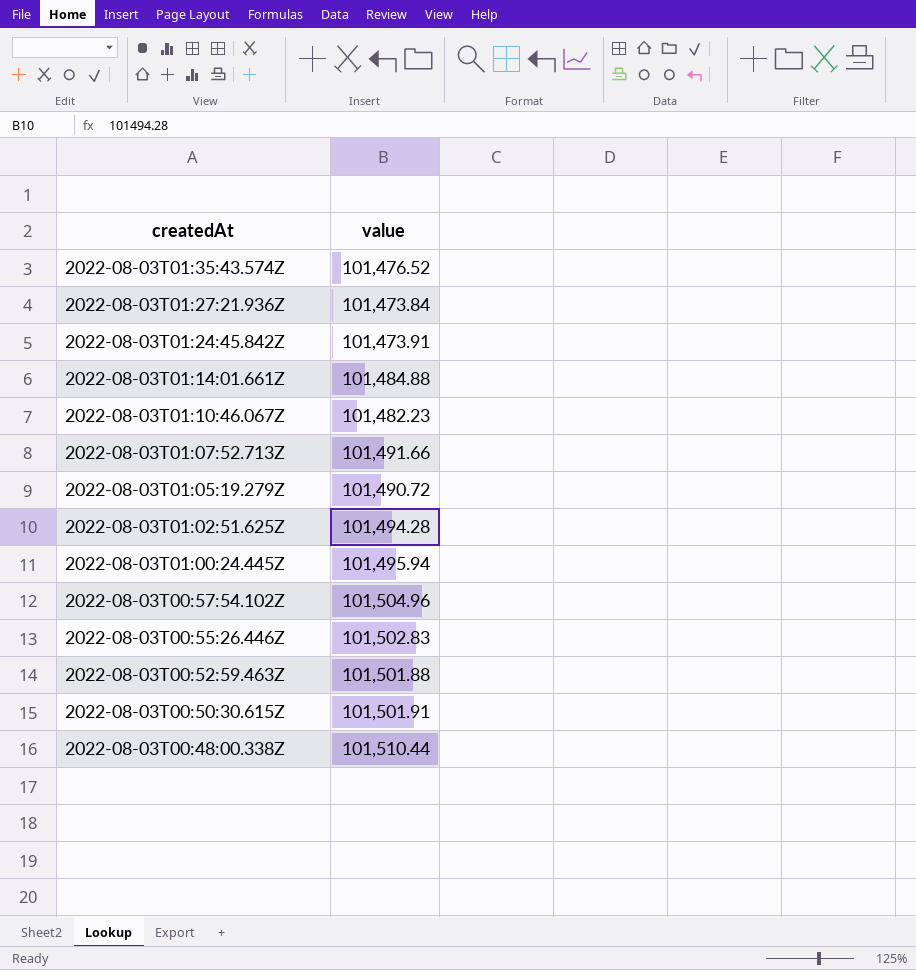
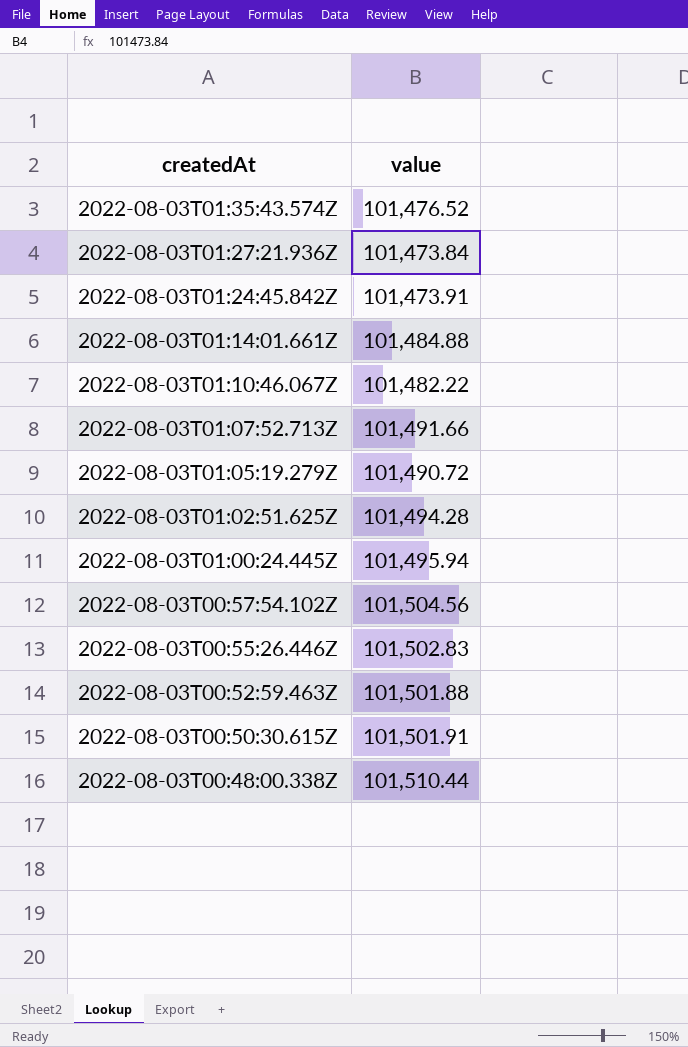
2022-08-03T01:10:46.067Z | value: 101,482.23 -> 101,482.22
2022-08-03T00:57:54.102Z | value: 101,504.96 -> 101,504.56

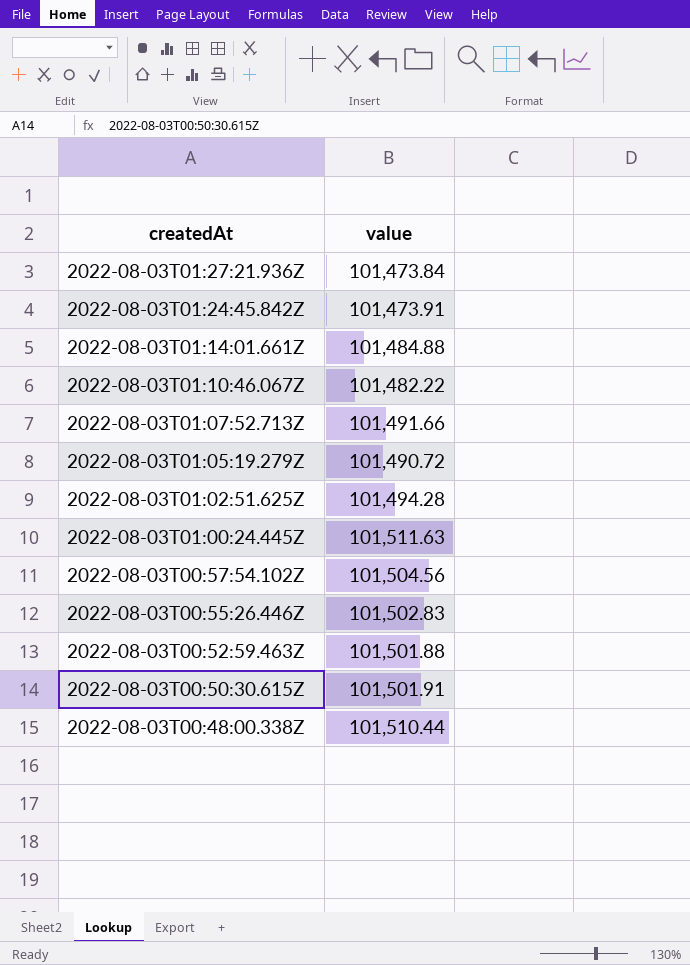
row 2022-08-03T01:35:43.574Z: 101,476.52 -> none
2022-08-03T01:00:24.445Z | value: 101,495.94 -> 101,511.63

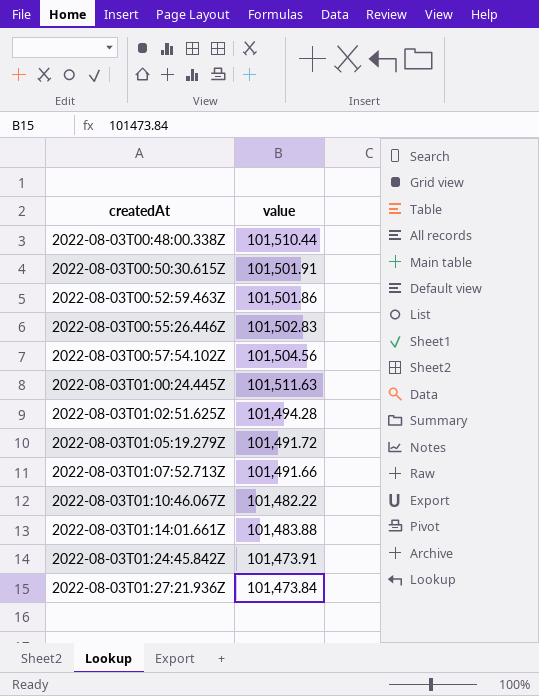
row order: createdAt descending -> createdAt ascending
2022-08-03T00:52:59.463Z | value: 101,501.88 -> 101,501.86
2022-08-03T01:05:19.279Z | value: 101,490.72 -> 101,491.72
2022-08-03T01:14:01.661Z | value: 101,484.88 -> 101,483.88

